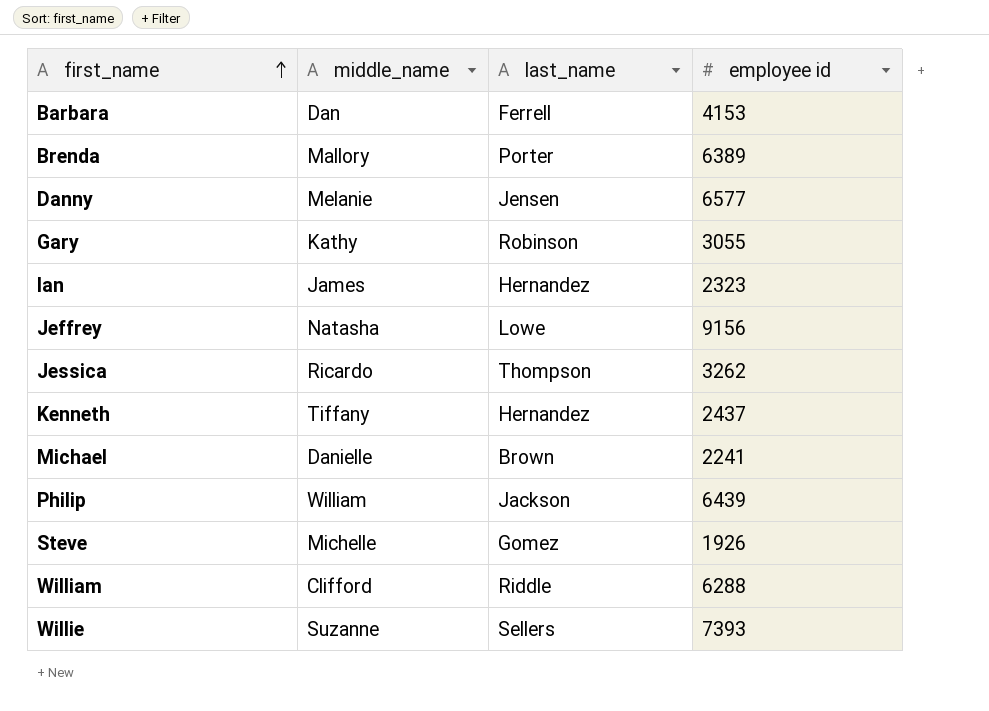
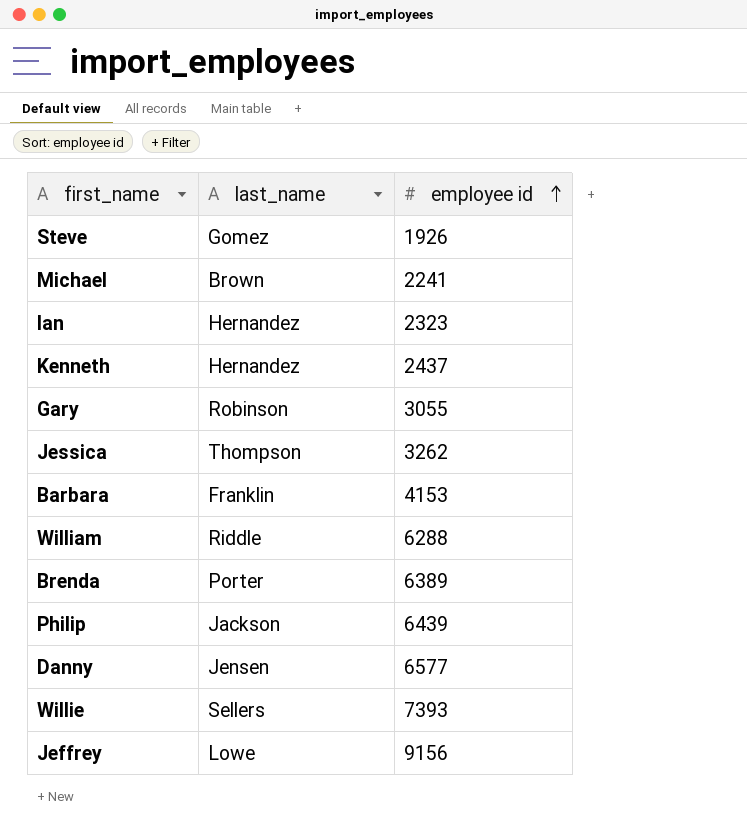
row order: first_name ascending -> employee id ascending
column middle_name | position: 2 -> none
Barbara | last_name: Ferrell -> Franklin

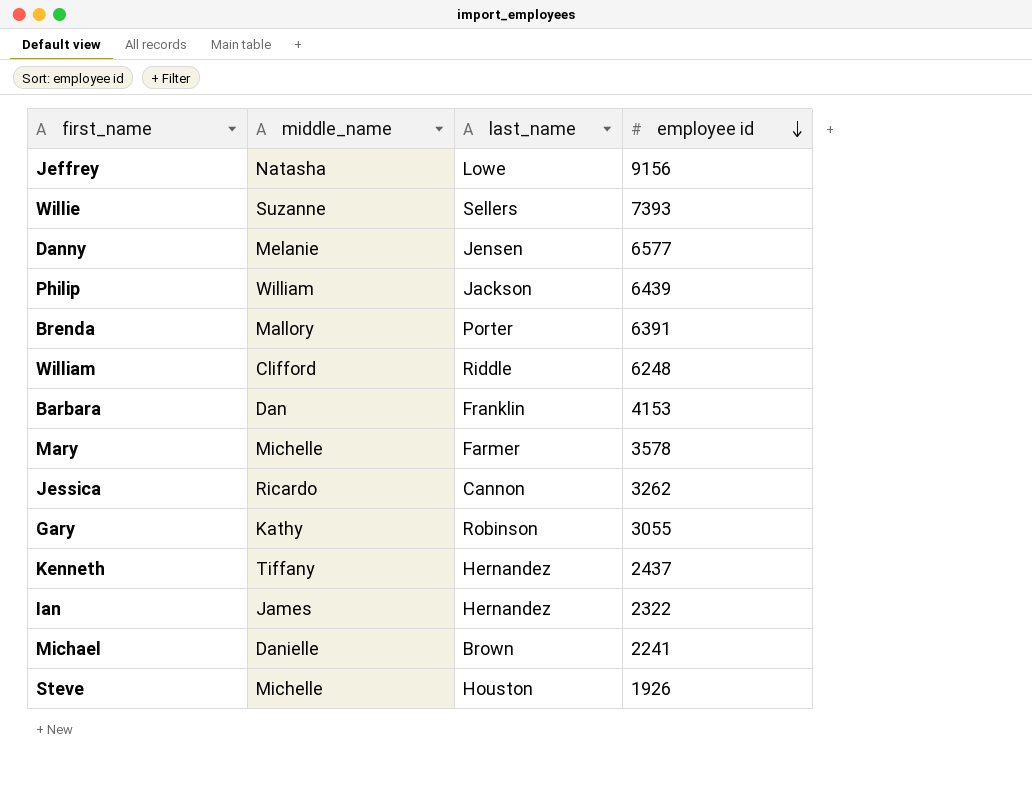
row order: employee id ascending -> employee id descending
column middle_name | position: none -> 2
Brenda | employee id: 6389 -> 6391
William | employee id: 6288 -> 6248
row Mary: none -> Michelle | Farmer | 3578
Jessica | last_name: Thompson -> Cannon
Ian | employee id: 2323 -> 2322
Steve | last_name: Gomez -> Houston

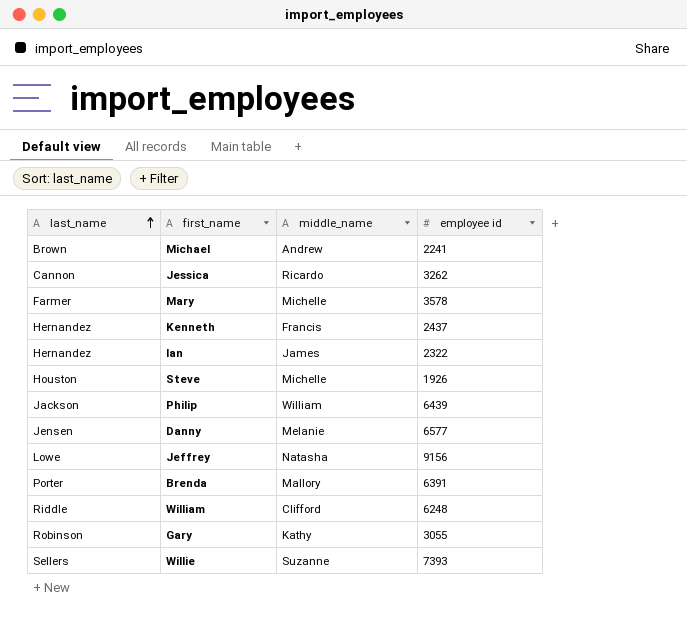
row order: employee id descending -> last_name ascending
column last_name | position: 3 -> 1
row Barbara: Dan | Franklin | 4153 -> none
Michael | middle_name: Danielle -> Andrew
Kenneth | middle_name: Tiffany -> Francis

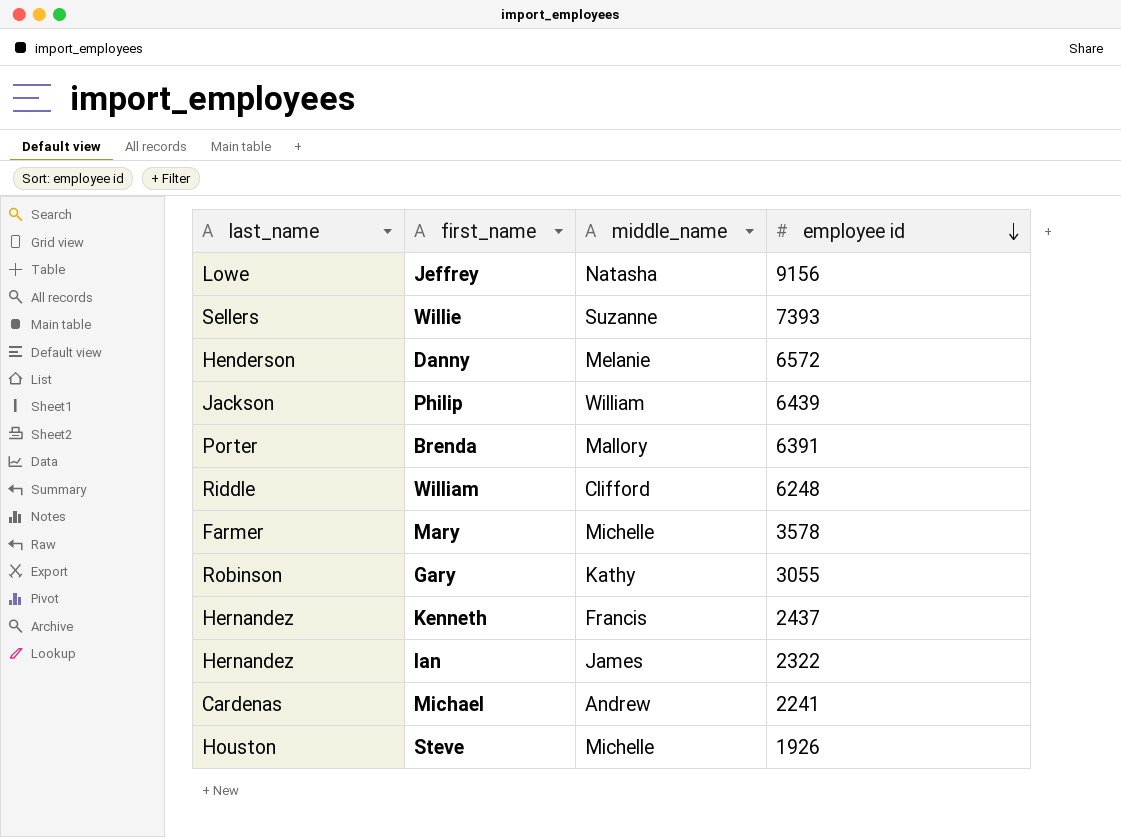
row order: last_name ascending -> employee id descending
row Jessica: Cannon | Ricardo | 3262 -> none
Danny | last_name: Jensen -> Henderson
Danny | employee id: 6577 -> 6572
Michael | last_name: Brown -> Cardenas

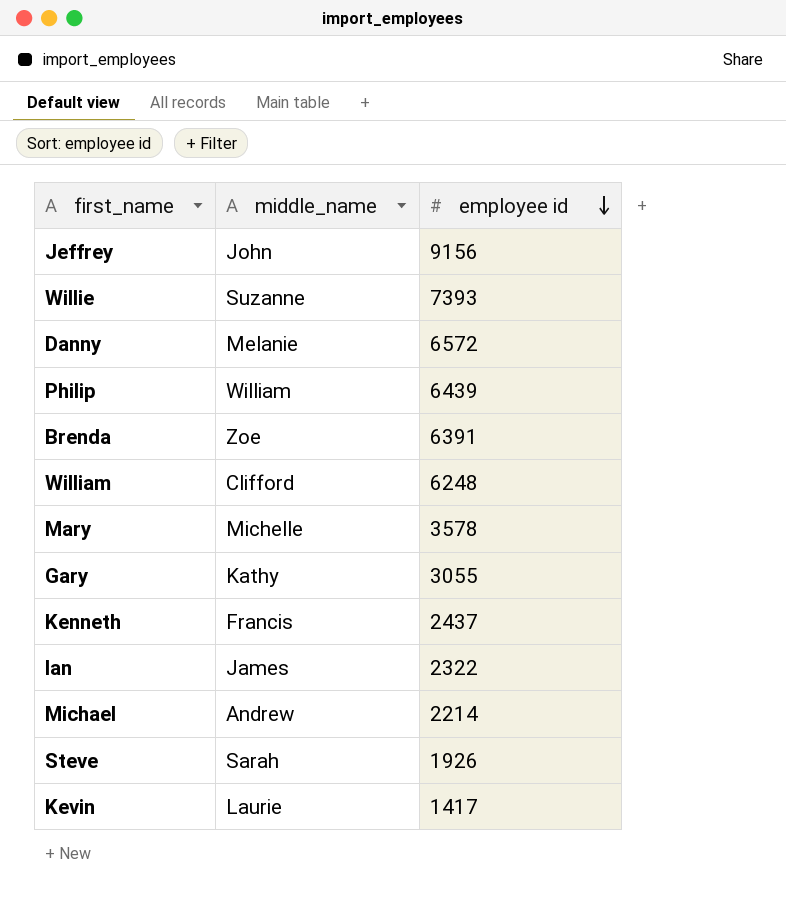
column last_name | position: 1 -> none
Jeffrey | middle_name: Natasha -> John
Brenda | middle_name: Mallory -> Zoe
Michael | employee id: 2241 -> 2214
Steve | middle_name: Michelle -> Sarah
row Kevin: none -> Laurie | 1417

